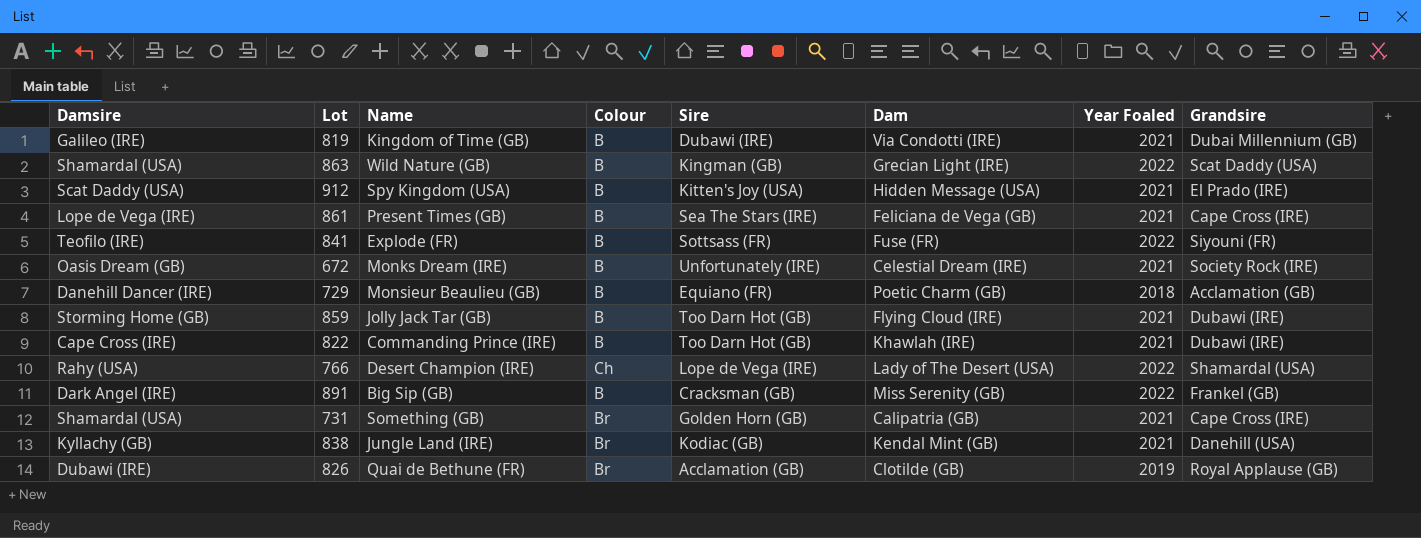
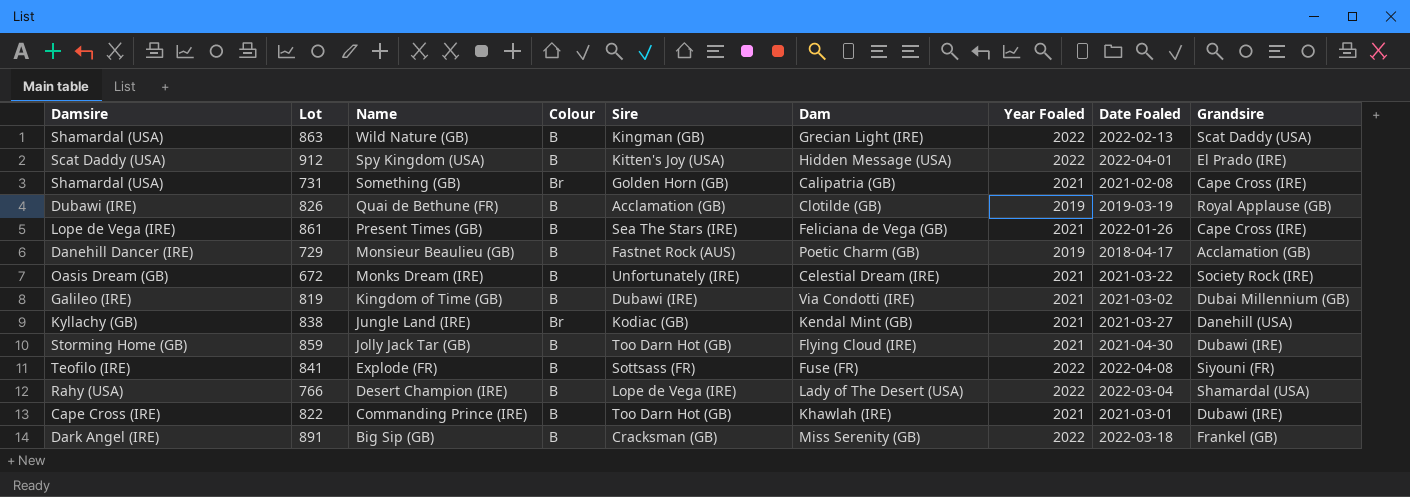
row order: none -> Name descending
column Date Foaled | position: none -> 8
912 | Year Foaled: 2021 -> 2022
826 | Colour: Br -> B
729 | Sire: Equiano (FR) -> Fastnet Rock (AUS)
729 | Year Foaled: 2018 -> 2019
766 | Colour: Ch -> B

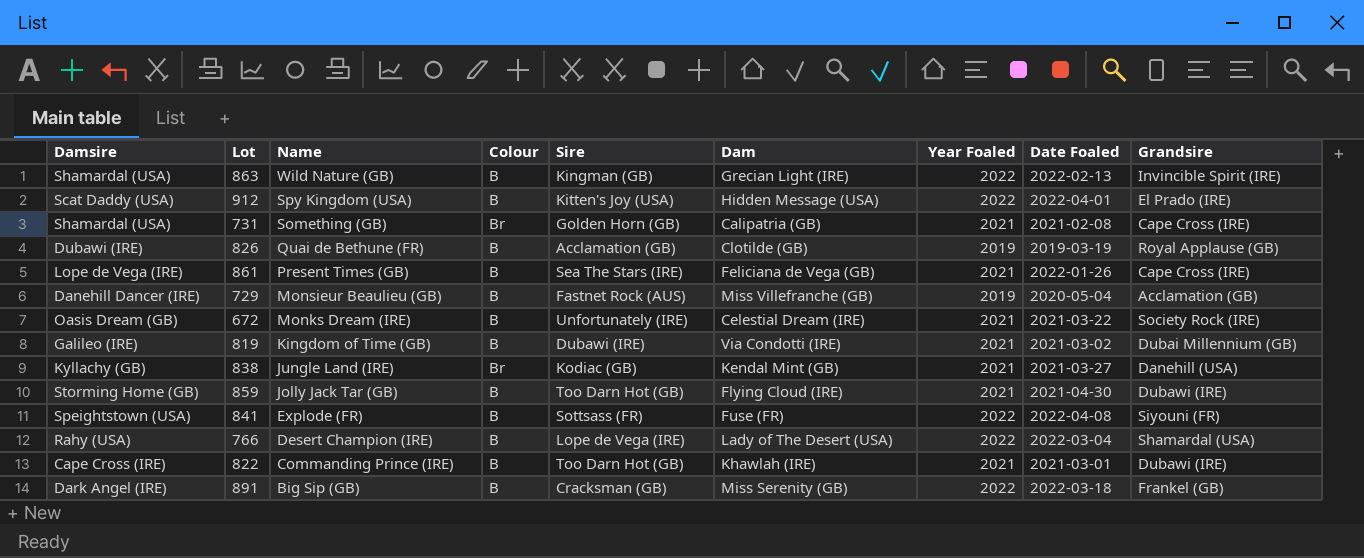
863 | Grandsire: Scat Daddy (USA) -> Invincible Spirit (IRE)
729 | Dam: Poetic Charm (GB) -> Miss Villefranche (GB)
729 | Date Foaled: 2018-04-17 -> 2020-05-04
841 | Damsire: Teofilo (IRE) -> Speightstown (USA)

